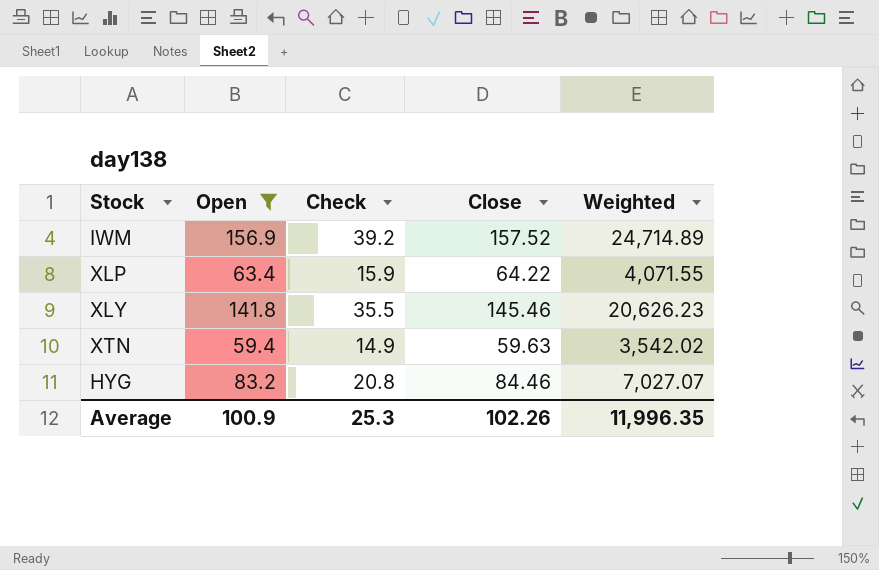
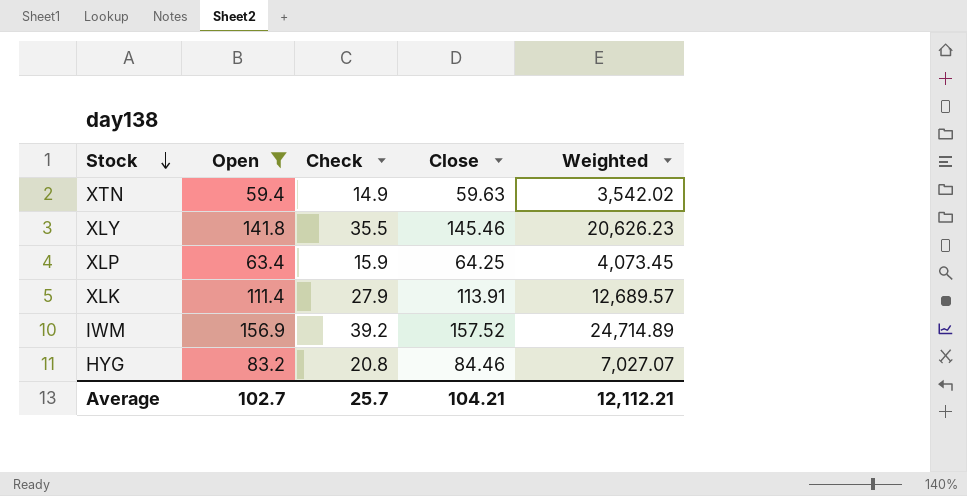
row order: none -> Stock descending
XLP | Close: 64.22 -> 64.25
XLP | Weighted: 4,071.55 -> 4,073.45
row XLK: none -> 111.4 | 27.9 | 113.91 | 12,689.57
Average | Open: 100.9 -> 102.7
Average | Check: 25.3 -> 25.7
Average | Close: 102.26 -> 104.21
Average | Weighted: 11,996.35 -> 12,112.21

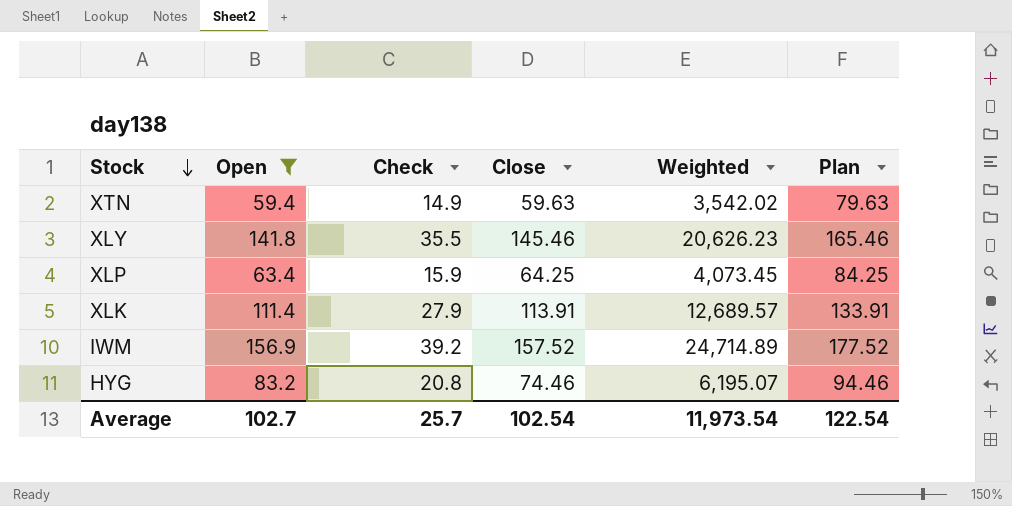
column Plan | formula: none -> [Close] + 20
HYG | Close: 84.46 -> 74.46
HYG | Weighted: 7,027.07 -> 6,195.07
Average | Close: 104.21 -> 102.54
Average | Weighted: 12,112.21 -> 11,973.54

